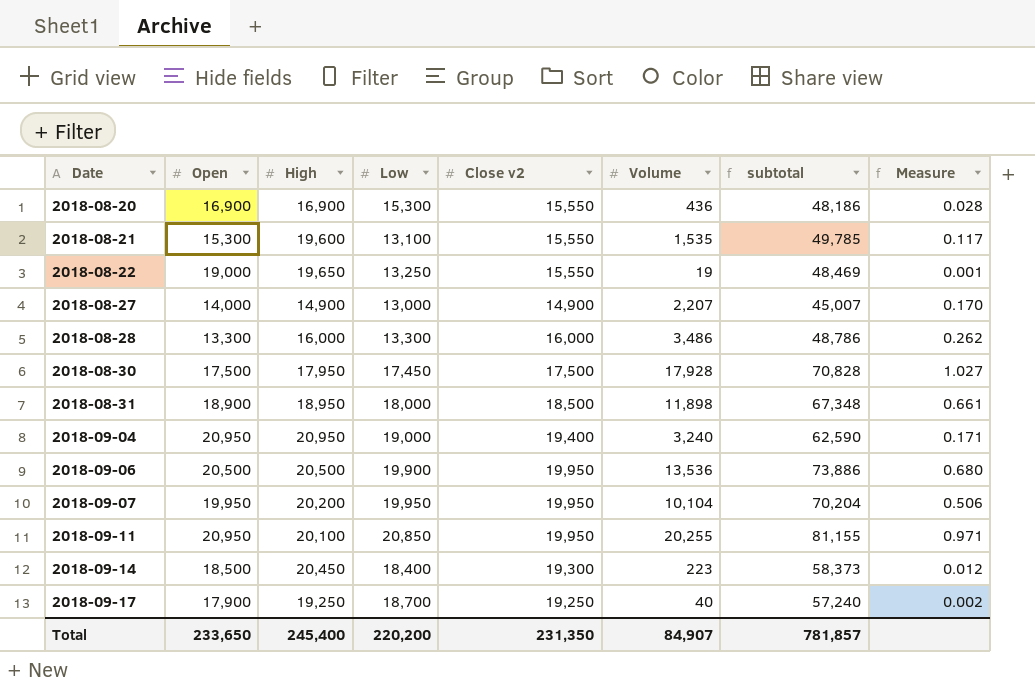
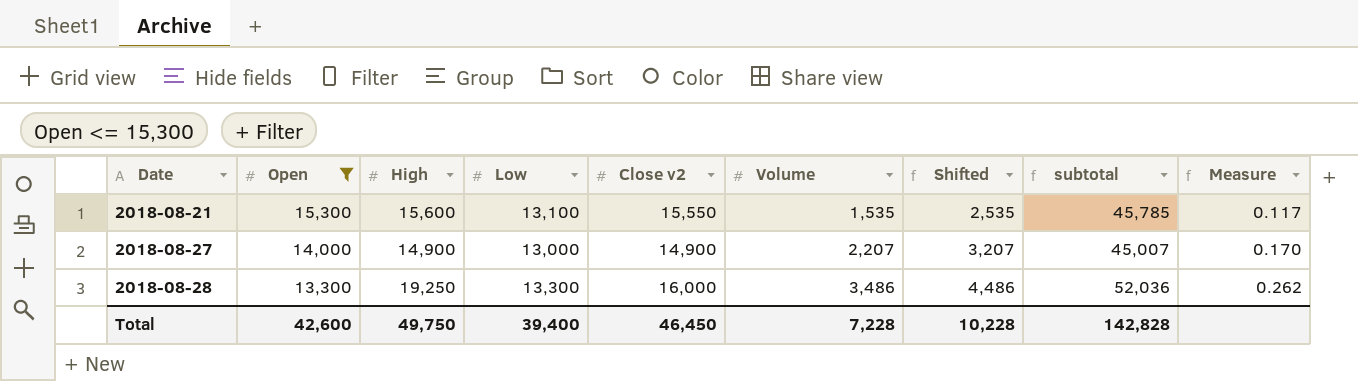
filter: none -> Open <= 15,300
column Shifted | formula: none -> [Volume] + 1000
2018-08-21 | High: 19,600 -> 15,600
2018-08-21 | subtotal: 49,785 -> 45,785
2018-08-28 | High: 16,000 -> 19,250
2018-08-28 | subtotal: 48,786 -> 52,036
Total | Open: 233,650 -> 42,600
Total | High: 245,400 -> 49,750
Total | Low: 220,200 -> 39,400
Total | Close v2: 231,350 -> 46,450
Total | Volume: 84,907 -> 7,228
Total | subtotal: 781,857 -> 142,828

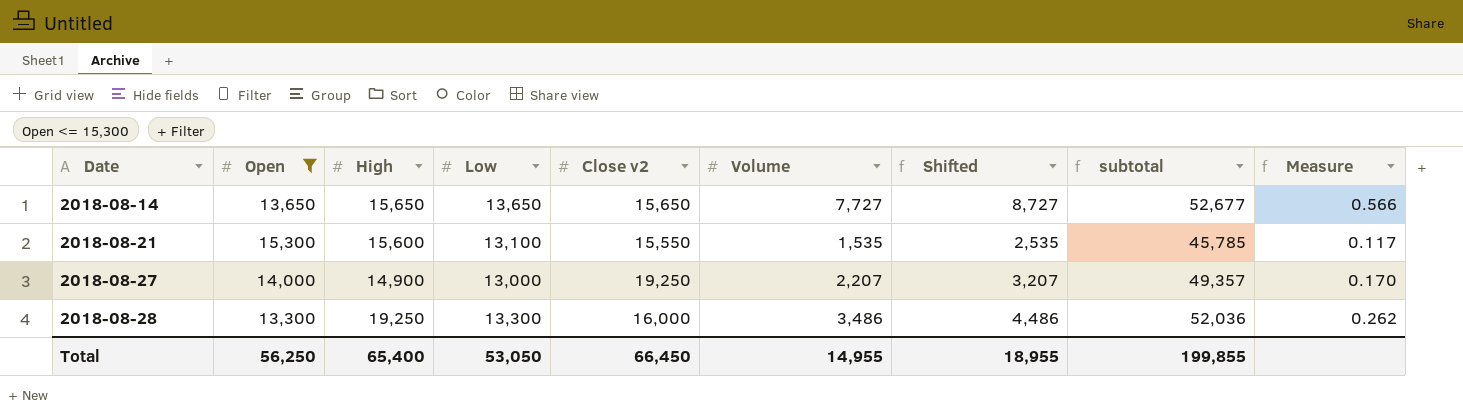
row 2018-08-14: none -> 13,650 | 15,650 | 13,650 | 15,650 | 7,727 | 8,727 | 52,677 | 0.566
2018-08-27 | Close v2: 14,900 -> 19,250
2018-08-27 | subtotal: 45,007 -> 49,357
Total | Open: 42,600 -> 56,250
Total | High: 49,750 -> 65,400
Total | Low: 39,400 -> 53,050
Total | Close v2: 46,450 -> 66,450
Total | Volume: 7,228 -> 14,955
Total | Shifted: 10,228 -> 18,955
Total | subtotal: 142,828 -> 199,855

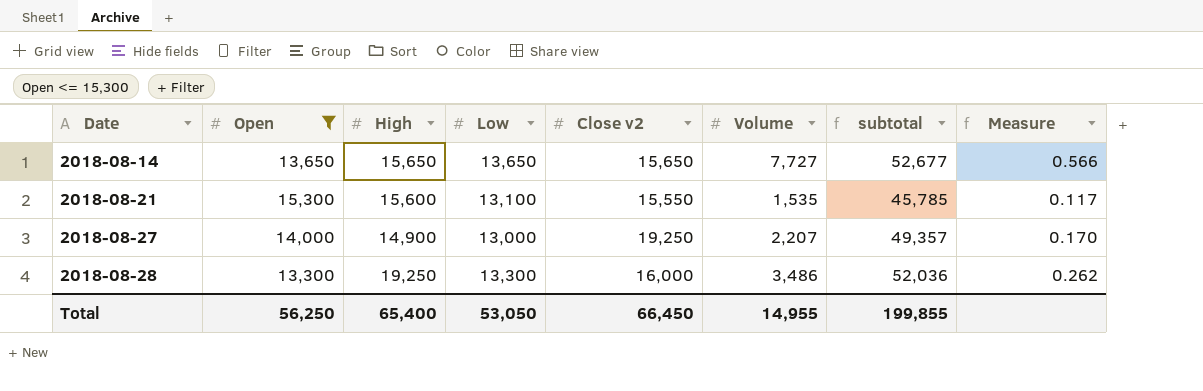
column Shifted | formula: [Volume] + 1000 -> none

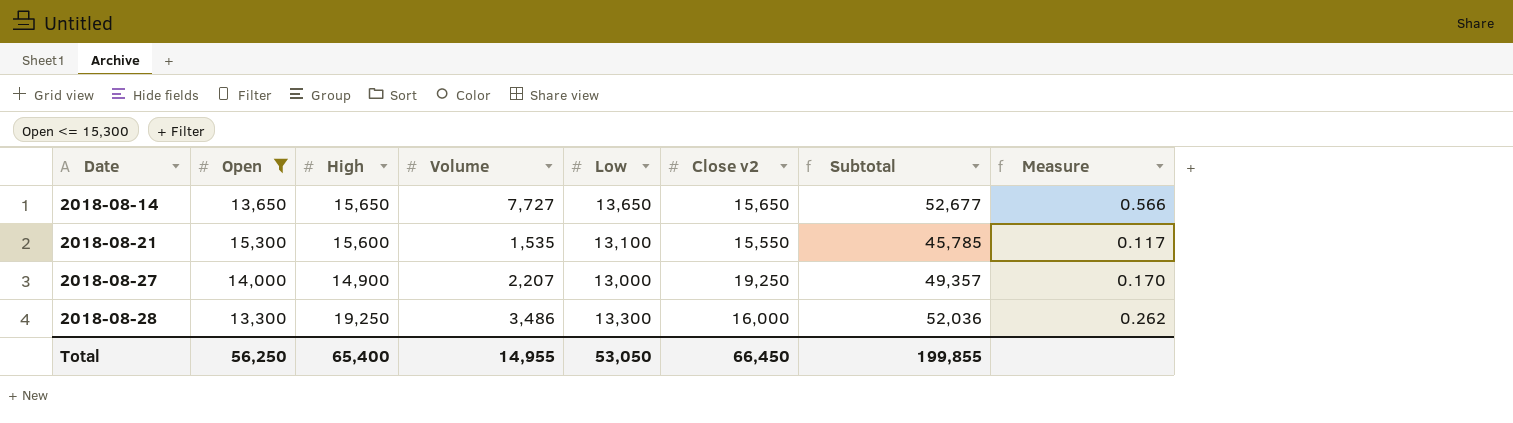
column Volume | position: 6 -> 4
column name: subtotal -> Subtotal

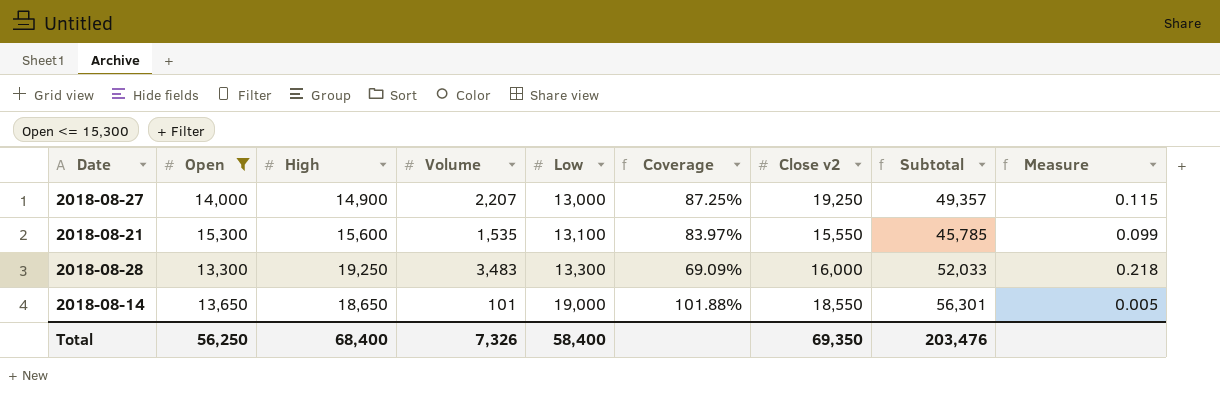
row order: Date ascending -> Low ascending
column Coverage | formula: none -> [Low] / [High]
column Measure | formula: [Volume] / [Low] -> [Volume] / [Close v2]
2018-08-28 | Volume: 3,486 -> 3,483
2018-08-28 | Subtotal: 52,036 -> 52,033
2018-08-14 | High: 15,650 -> 18,650
2018-08-14 | Volume: 7,727 -> 101
2018-08-14 | Low: 13,650 -> 19,000
2018-08-14 | Close v2: 15,650 -> 18,550
2018-08-14 | Subtotal: 52,677 -> 56,301
Total | High: 65,400 -> 68,400
Total | Volume: 14,955 -> 7,326
Total | Low: 53,050 -> 58,400
Total | Close v2: 66,450 -> 69,350
Total | Subtotal: 199,855 -> 203,476

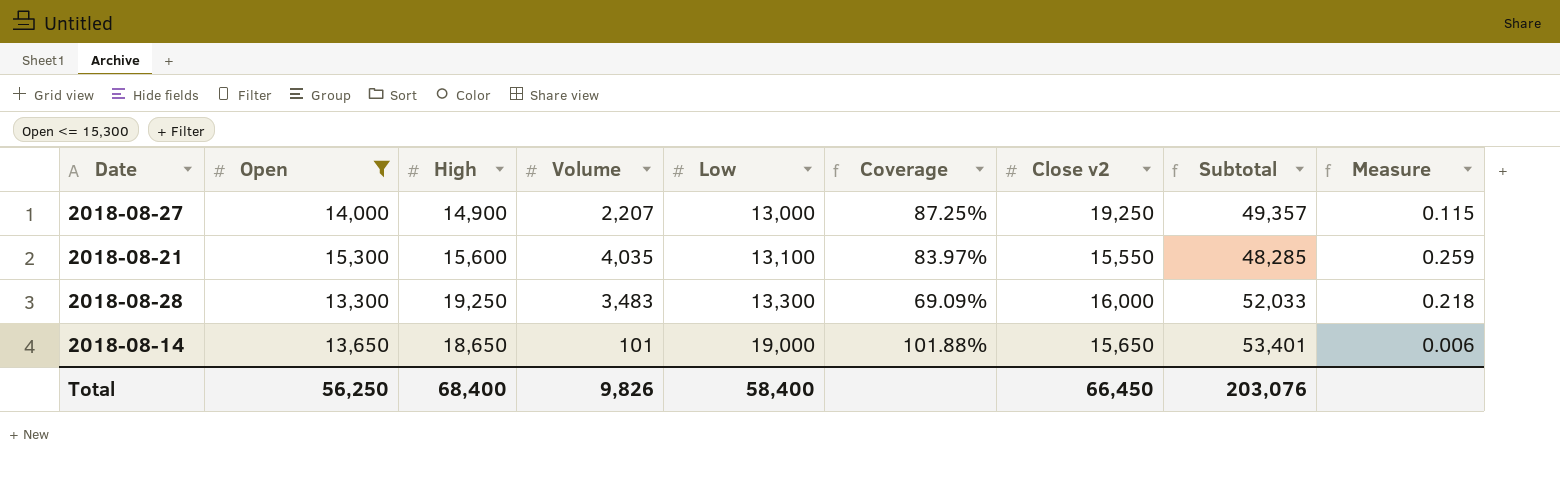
2018-08-21 | Volume: 1,535 -> 4,035
2018-08-21 | Subtotal: 45,785 -> 48,285
2018-08-21 | Measure: 0.099 -> 0.259
2018-08-14 | Close v2: 18,550 -> 15,650
2018-08-14 | Subtotal: 56,301 -> 53,401
2018-08-14 | Measure: 0.005 -> 0.006
Total | Volume: 7,326 -> 9,826
Total | Close v2: 69,350 -> 66,450
Total | Subtotal: 203,476 -> 203,076

